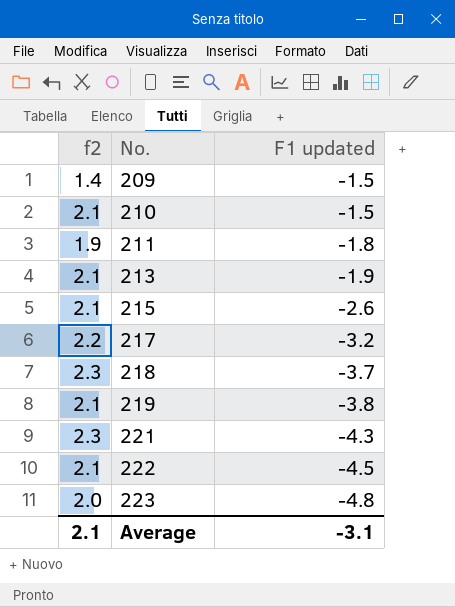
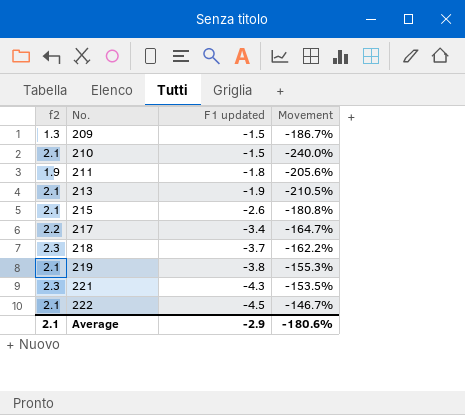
column Movement | formula: none -> ([f2] - [F1 updated]) / [F1 updated]
row 223: 2.0 | -4.8 -> none
209 | f2: 1.4 -> 1.3
217 | F1 updated: -3.2 -> -3.4
Average | F1 updated: -3.1 -> -2.9

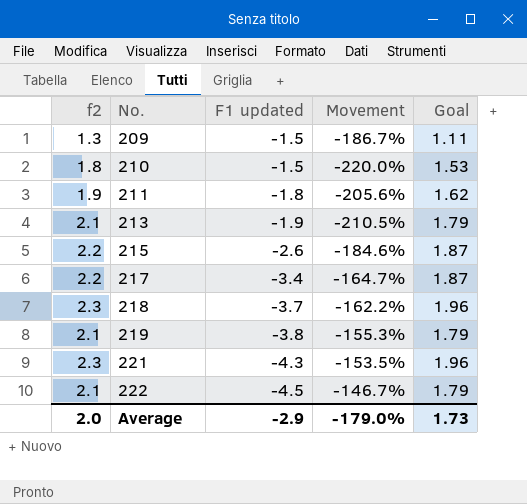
column Goal | formula: none -> [f2] * 0.85
210 | f2: 2.1 -> 1.8
210 | Movement: -240.0% -> -220.0%
215 | f2: 2.1 -> 2.2
215 | Movement: -180.8% -> -184.6%
Average | f2: 2.1 -> 2.0
Average | Movement: -180.6% -> -179.0%

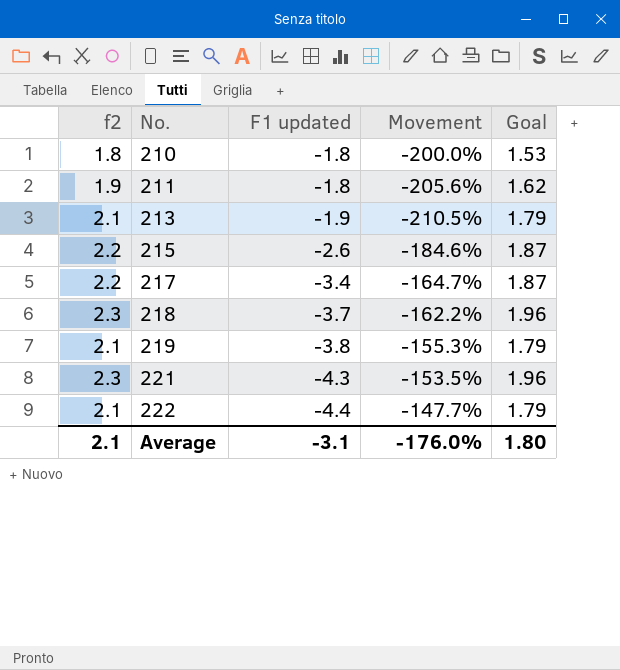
row 209: 1.3 | -1.5 | -186.7% | 1.11 -> none
210 | F1 updated: -1.5 -> -1.8
210 | Movement: -220.0% -> -200.0%
222 | F1 updated: -4.5 -> -4.4
222 | Movement: -146.7% -> -147.7%
Average | f2: 2.0 -> 2.1
Average | F1 updated: -2.9 -> -3.1
Average | Movement: -179.0% -> -176.0%
Average | Goal: 1.73 -> 1.80

